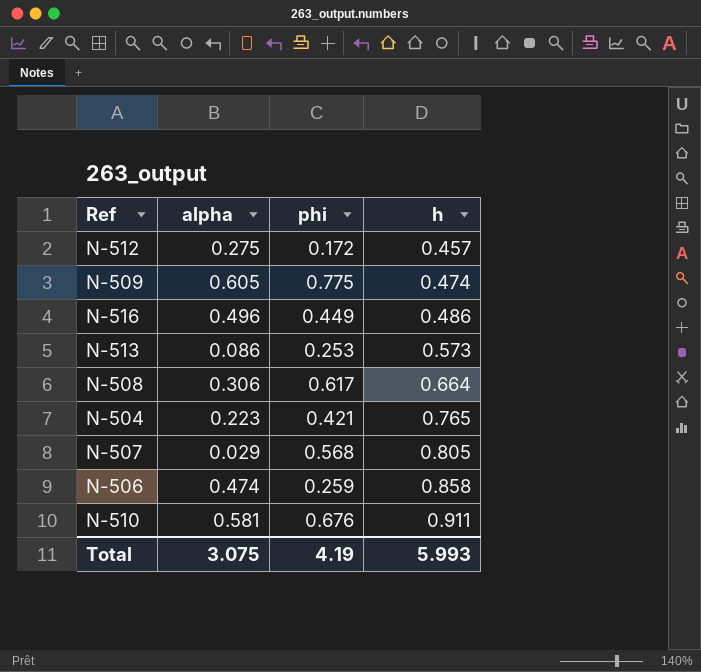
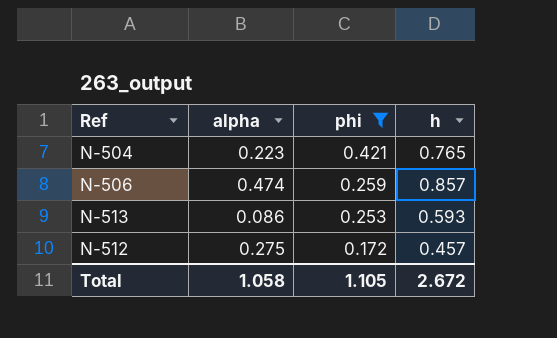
filter: none -> phi <= 0.421
row order: h ascending -> phi descending
N-506 | h: 0.858 -> 0.857
N-513 | h: 0.573 -> 0.593
Total | alpha: 3.075 -> 1.058
Total | phi: 4.19 -> 1.105
Total | h: 5.993 -> 2.672

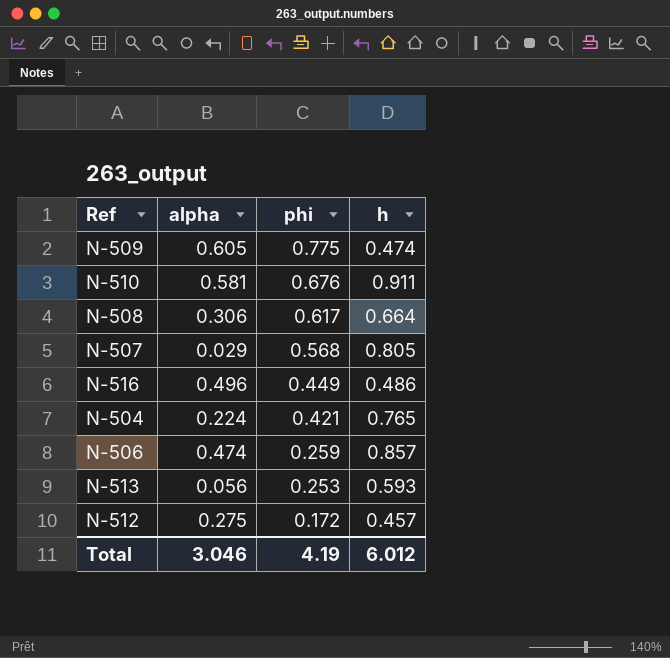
filter: phi <= 0.421 -> none
N-504 | alpha: 0.223 -> 0.224
N-513 | alpha: 0.086 -> 0.056
Total | alpha: 1.058 -> 3.046
Total | phi: 1.105 -> 4.19
Total | h: 2.672 -> 6.012

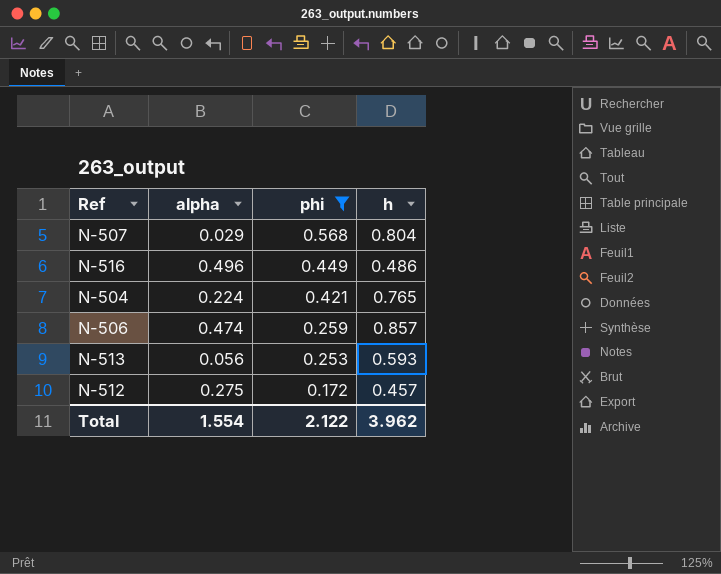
filter: none -> phi <= 0.568
N-507 | h: 0.805 -> 0.804
Total | alpha: 3.046 -> 1.554
Total | phi: 4.19 -> 2.122
Total | h: 6.012 -> 3.962

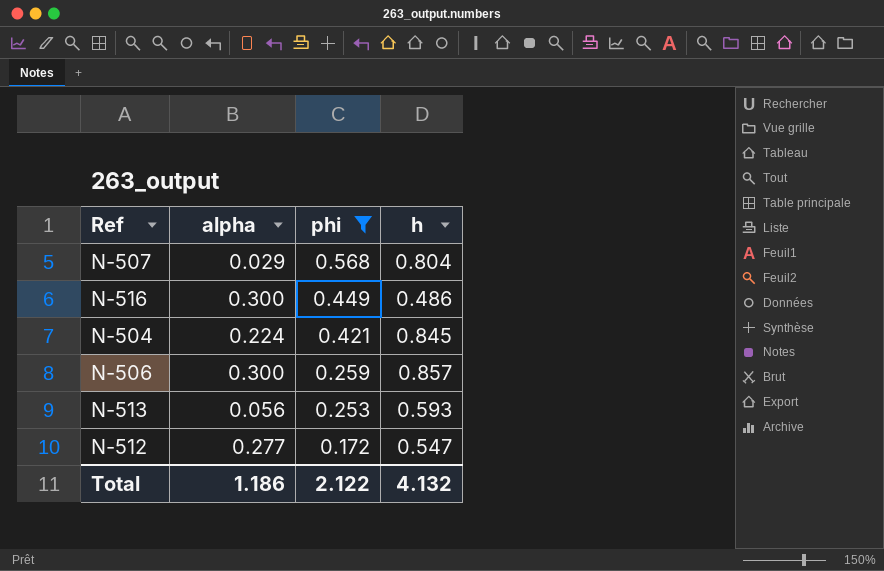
N-516 | alpha: 0.496 -> 0.300
N-504 | h: 0.765 -> 0.845
N-506 | alpha: 0.474 -> 0.300
N-512 | alpha: 0.275 -> 0.277
N-512 | h: 0.457 -> 0.547
Total | alpha: 1.554 -> 1.186
Total | h: 3.962 -> 4.132

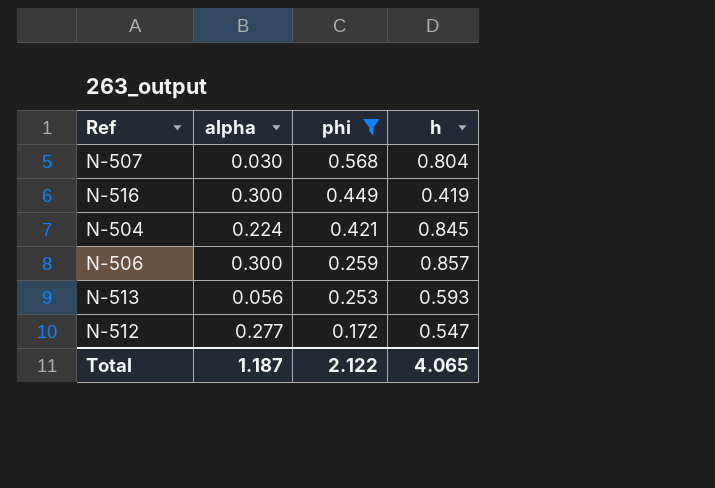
N-507 | alpha: 0.029 -> 0.030
N-516 | h: 0.486 -> 0.419
Total | alpha: 1.186 -> 1.187
Total | h: 4.132 -> 4.065

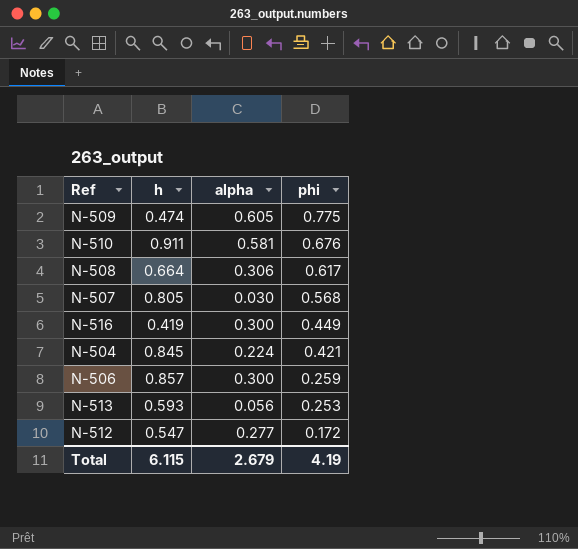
filter: phi <= 0.568 -> none
column h | position: 4 -> 2
N-507 | h: 0.804 -> 0.805
Total | h: 4.065 -> 6.115
Total | alpha: 1.187 -> 2.679
Total | phi: 2.122 -> 4.19

